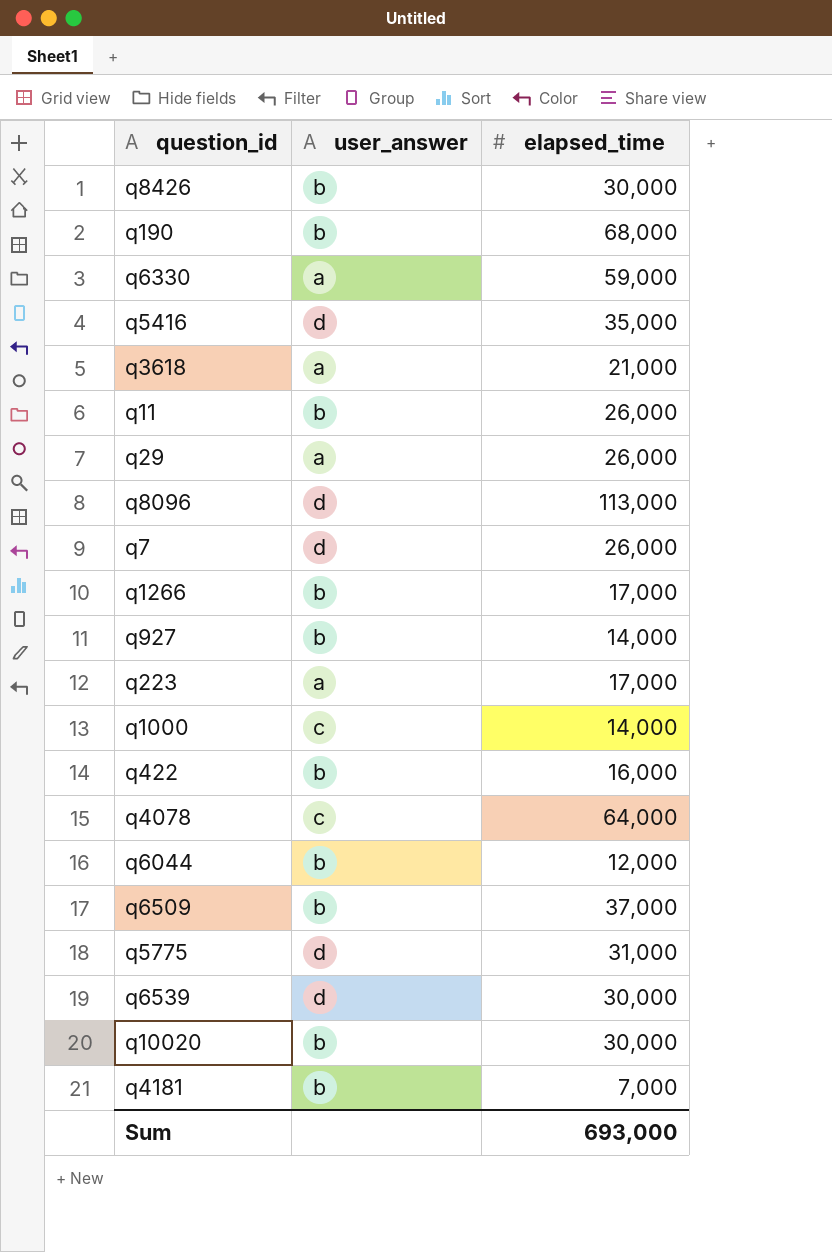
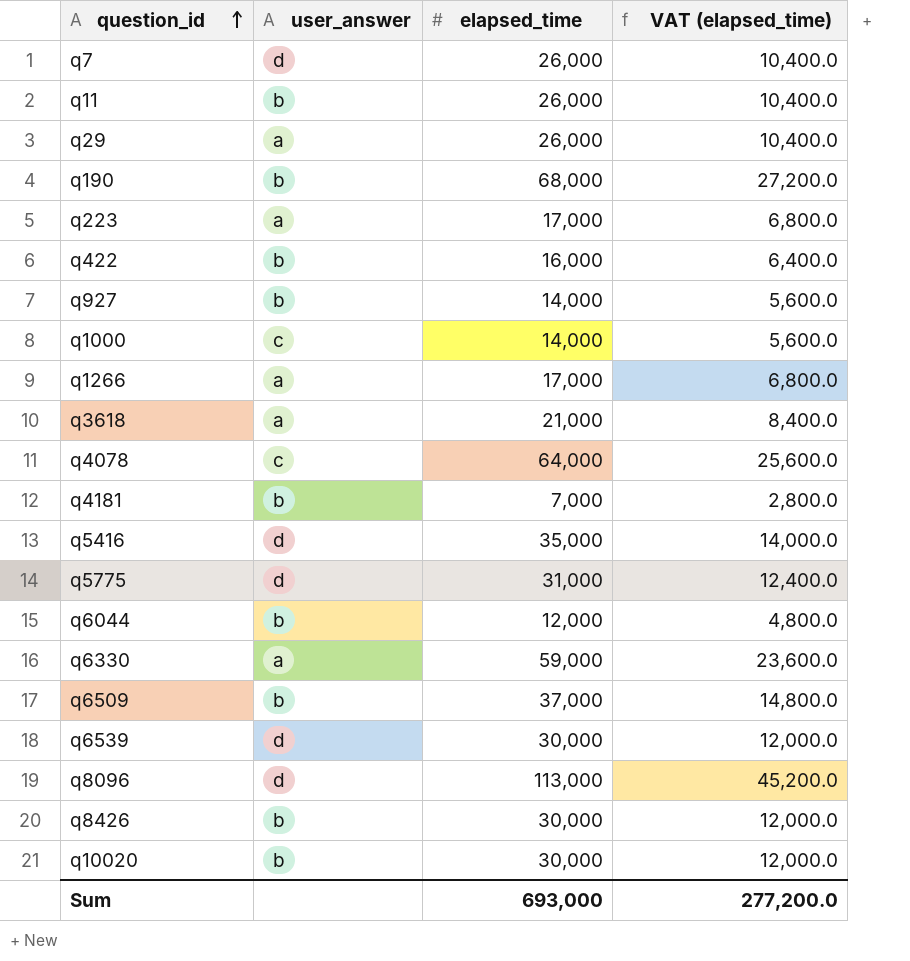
row order: none -> question_id ascending
column VAT (elapsed_time) | formula: none -> [elapsed_time] * 0.4
q1266 | user_answer: b -> a

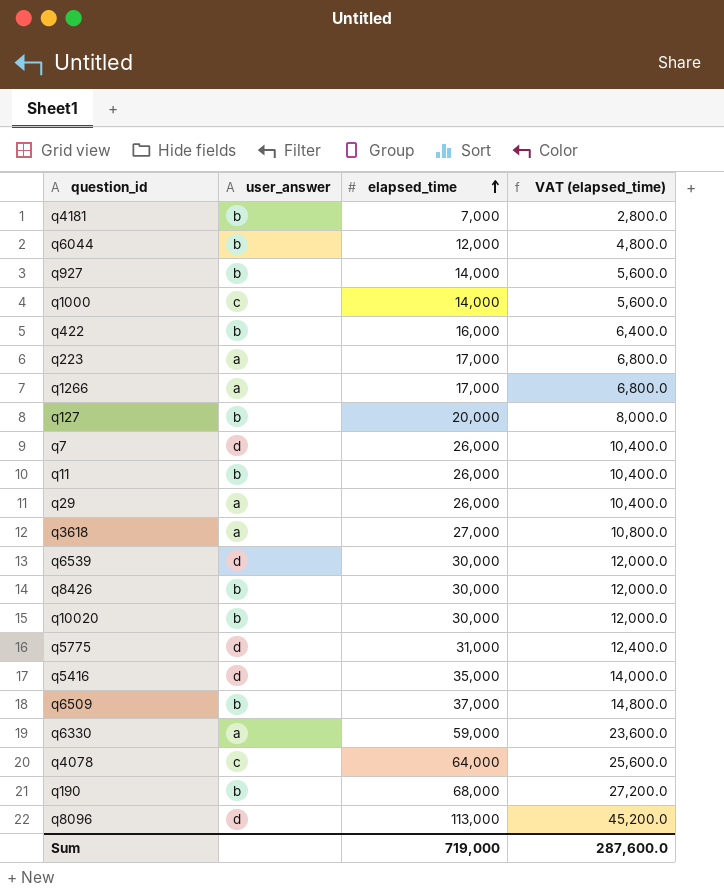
row order: question_id ascending -> elapsed_time ascending
row q127: none -> b | 20,000 | 8,000.0
q3618 | elapsed_time: 21,000 -> 27,000
q3618 | VAT (elapsed_time): 8,400.0 -> 10,800.0
Sum | elapsed_time: 693,000 -> 719,000
Sum | VAT (elapsed_time): 277,200.0 -> 287,600.0

